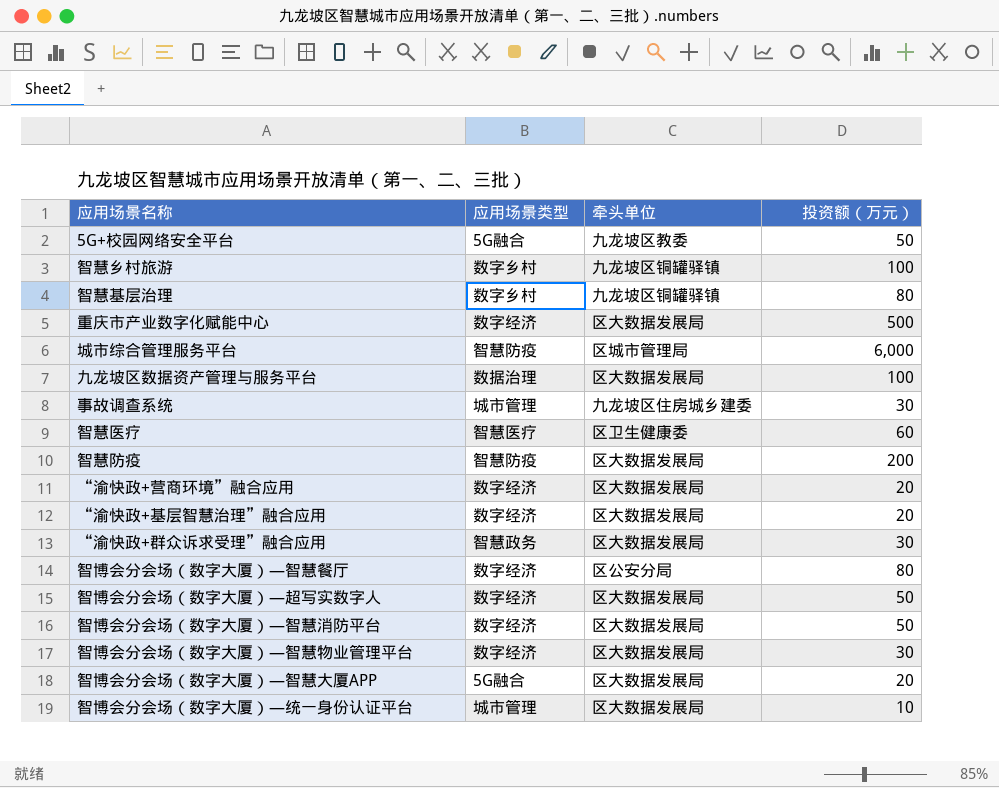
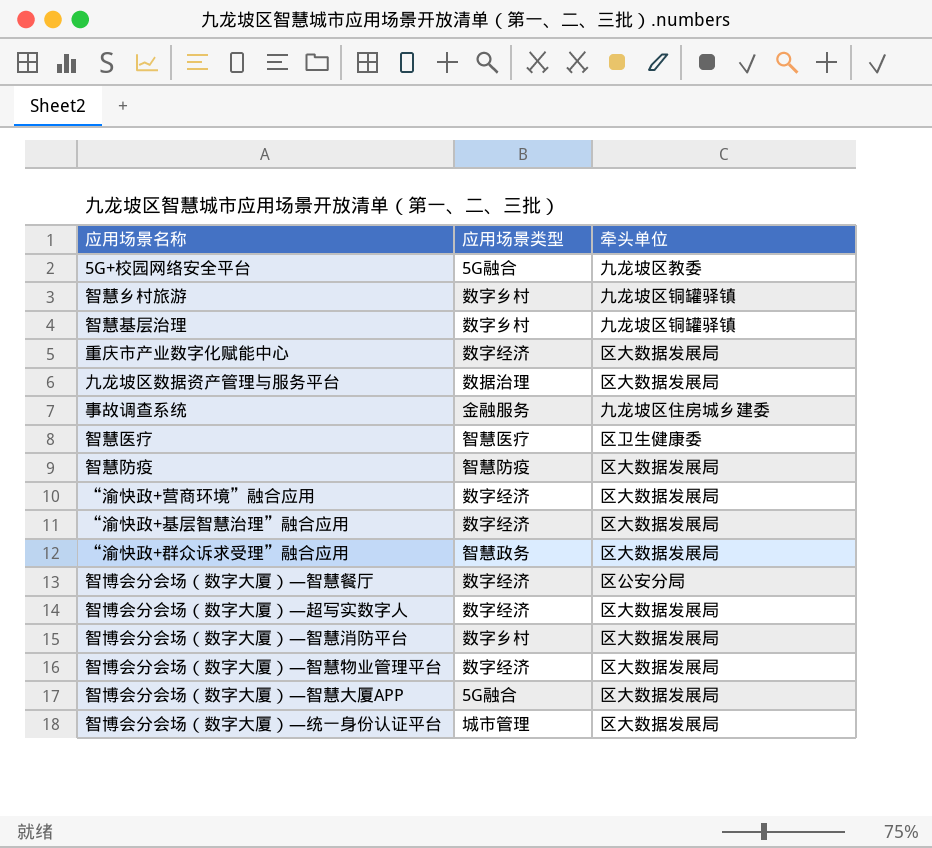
column 投资额（万元） | position: 4 -> none
row 城市综合管理服务平台: 智慧防疫 | 区城市管理局 | 6,000 -> none
事故调查系统 | 应用场景类型: 城市管理 -> 金融服务
智博会分会场（数字大厦）—智慧消防平台 | 应用场景类型: 数字经济 -> 数字乡村

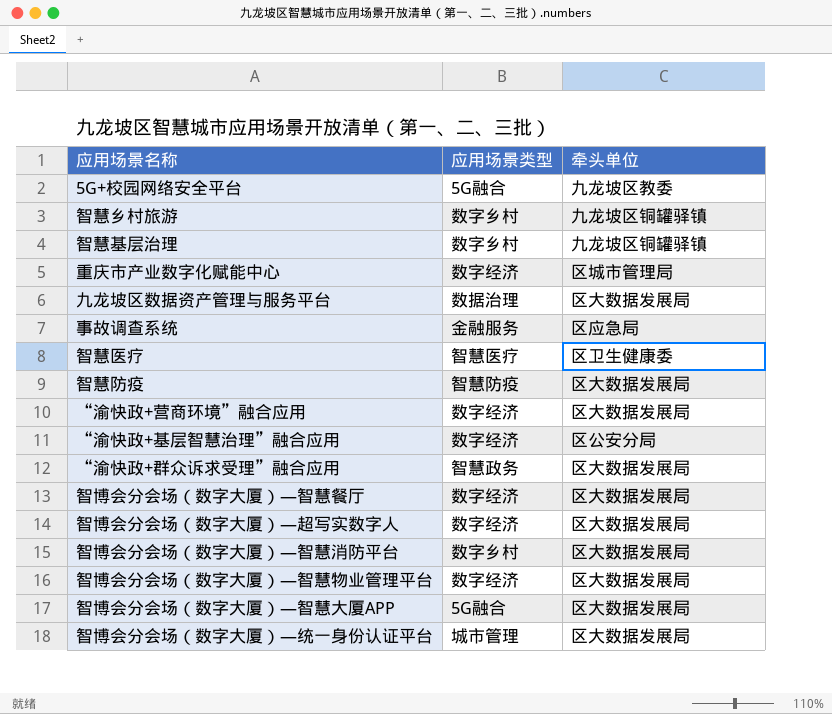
重庆市产业数字化赋能中心 | 牵头单位: 区大数据发展局 -> 区城市管理局
事故调查系统 | 牵头单位: 九龙坡区住房城乡建委 -> 区应急局
“渝快政+基层智慧治理”融合应用 | 牵头单位: 区大数据发展局 -> 区公安分局
智博会分会场（数字大厦）—智慧餐厅 | 牵头单位: 区公安分局 -> 区大数据发展局

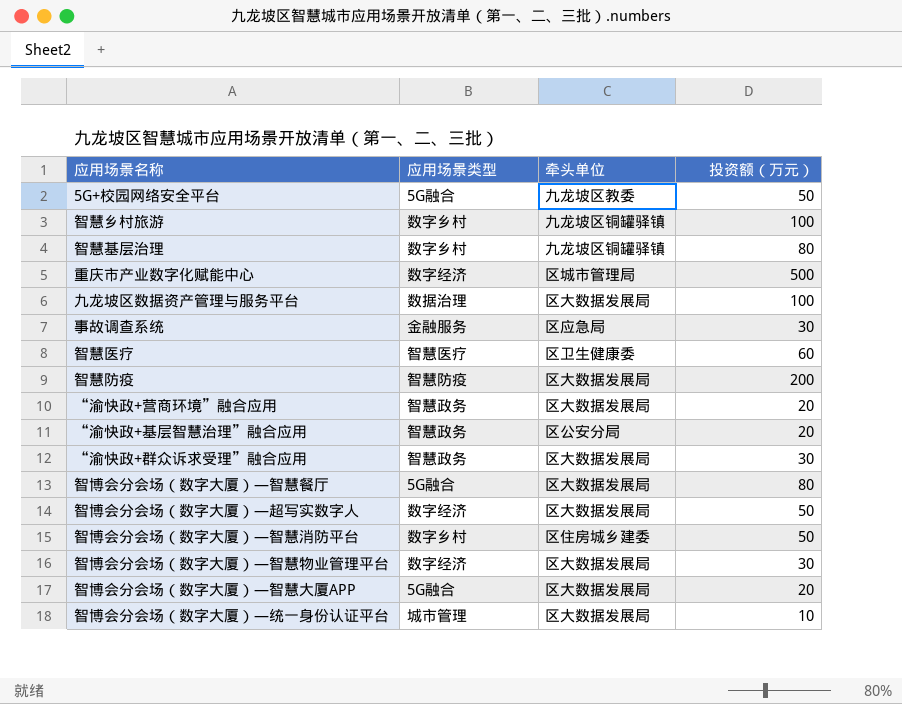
column 投资额（万元） | position: none -> 4
“渝快政+营商环境”融合应用 | 应用场景类型: 数字经济 -> 智慧政务
“渝快政+基层智慧治理”融合应用 | 应用场景类型: 数字经济 -> 智慧政务
智博会分会场（数字大厦）—智慧餐厅 | 应用场景类型: 数字经济 -> 5G融合
智博会分会场（数字大厦）—智慧消防平台 | 牵头单位: 区大数据发展局 -> 区住房城乡建委

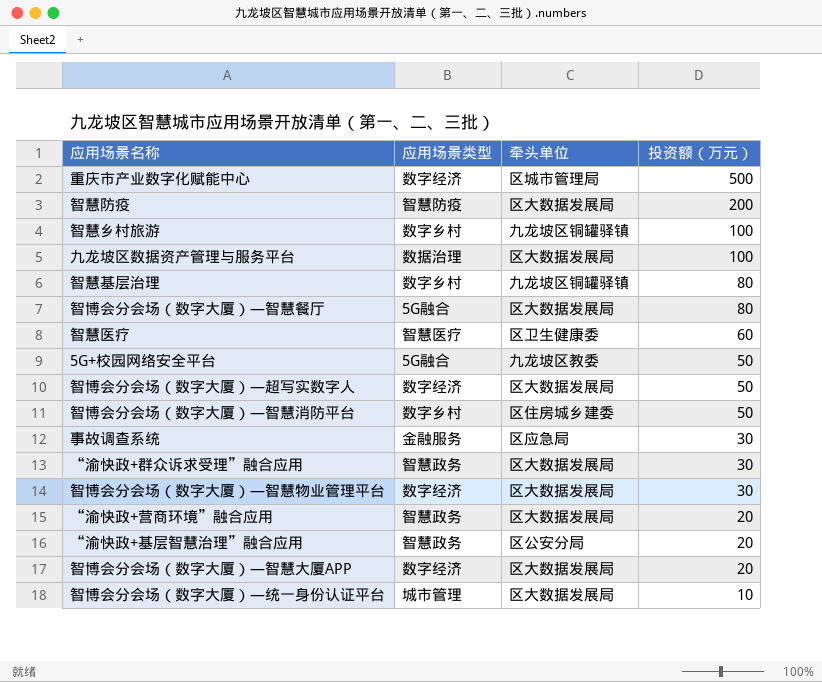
row order: none -> 投资额（万元） descending
智博会分会场（数字大厦）—智慧大厦APP | 应用场景类型: 5G融合 -> 数字经济

